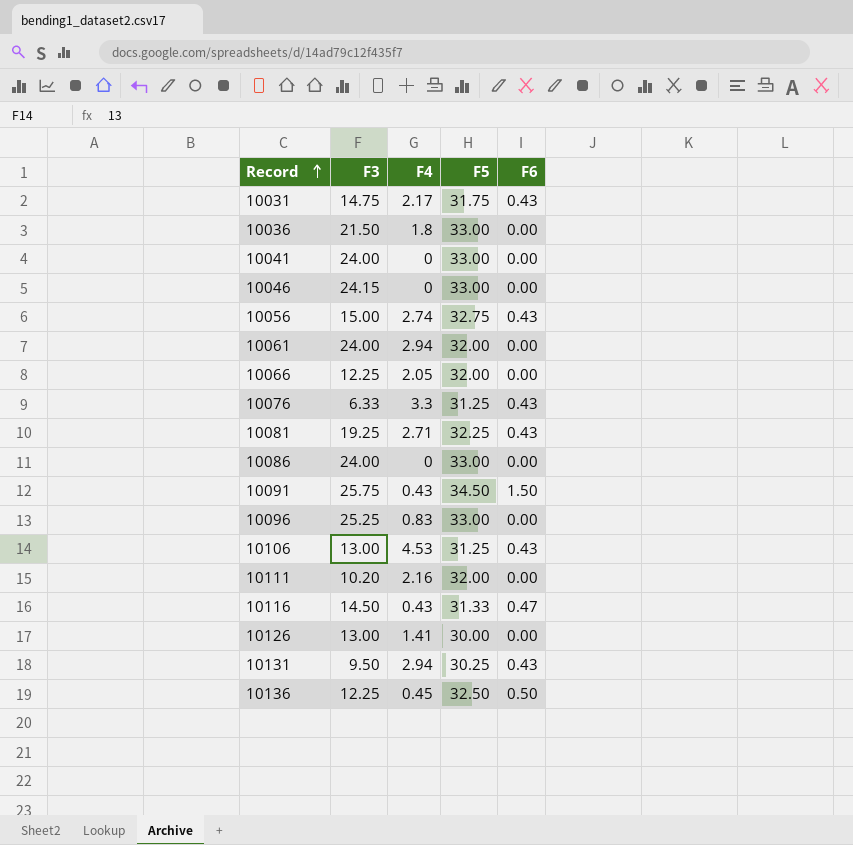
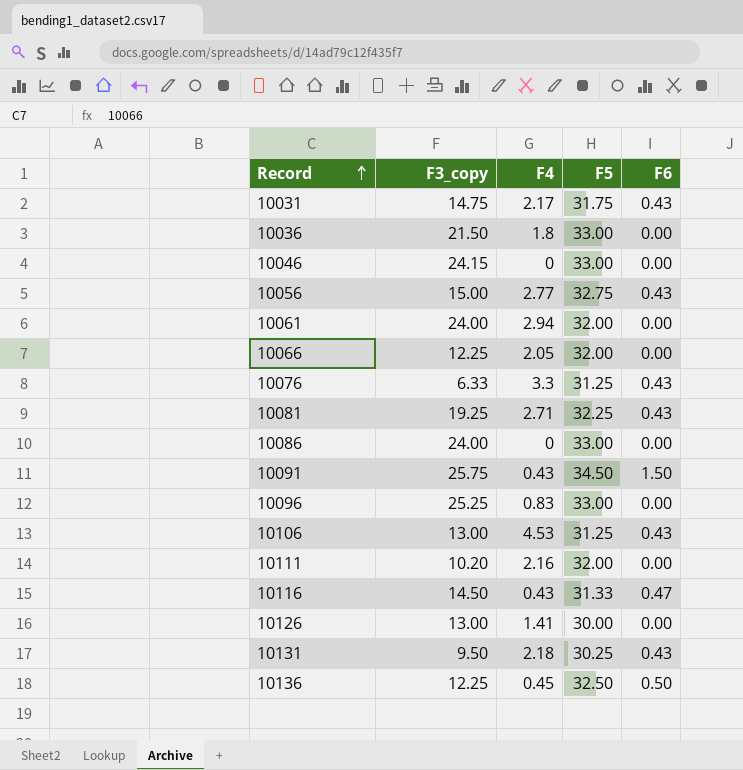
column name: F3 -> F3_copy
row 10041: 24.00 | 0 | 33.00 | 0.00 -> none
10056 | F4: 2.74 -> 2.77
10131 | F4: 2.94 -> 2.18

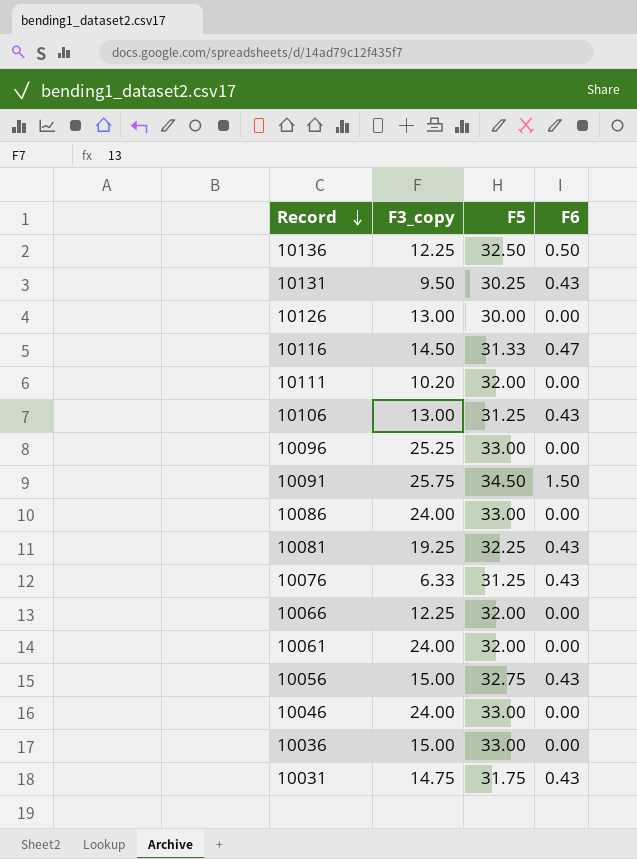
row order: Record ascending -> Record descending
column F4 | position: 3 -> none
10046 | F3_copy: 24.15 -> 24.00
10036 | F3_copy: 21.50 -> 15.00

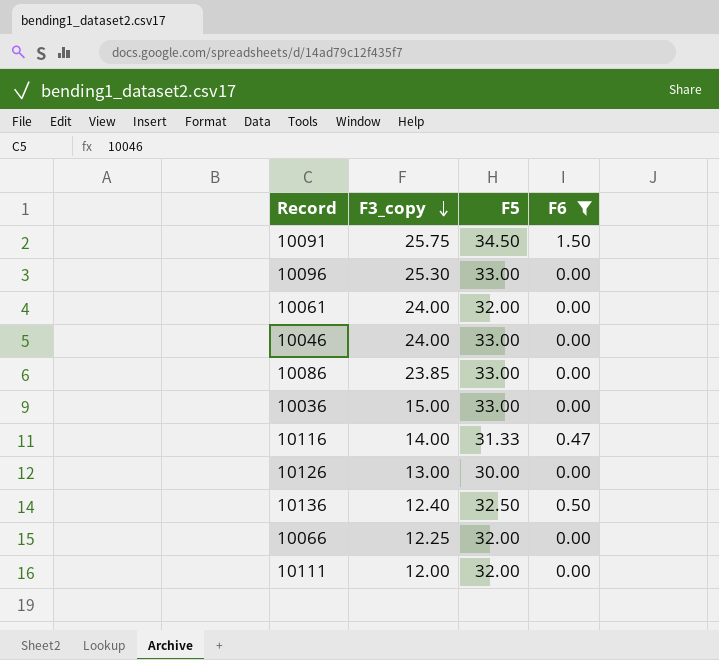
filter: none -> F6 != 0.43
row order: Record descending -> F3_copy descending
10096 | F3_copy: 25.25 -> 25.30
10086 | F3_copy: 24.00 -> 23.85
10116 | F3_copy: 14.50 -> 14.00
10136 | F3_copy: 12.25 -> 12.40
10111 | F3_copy: 10.20 -> 12.00

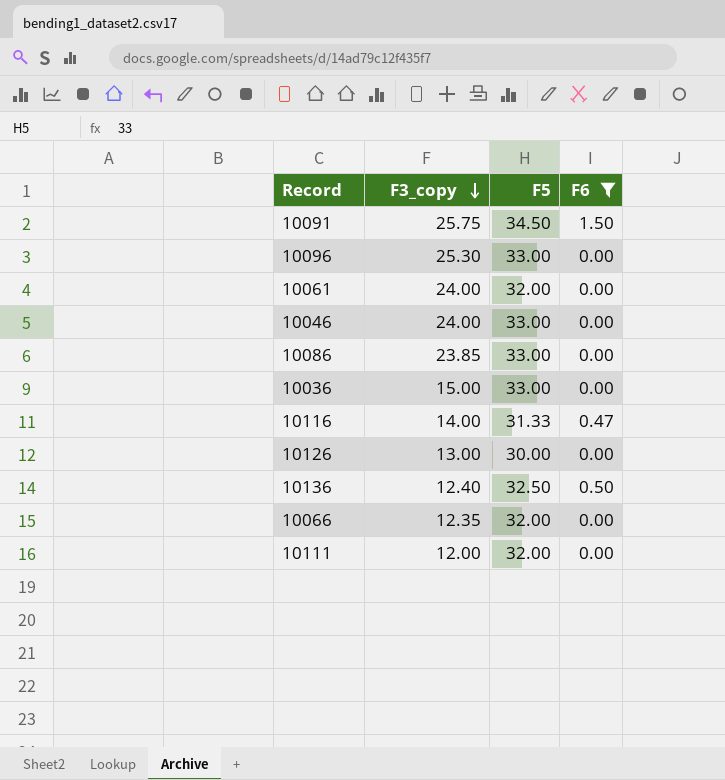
10066 | F3_copy: 12.25 -> 12.35

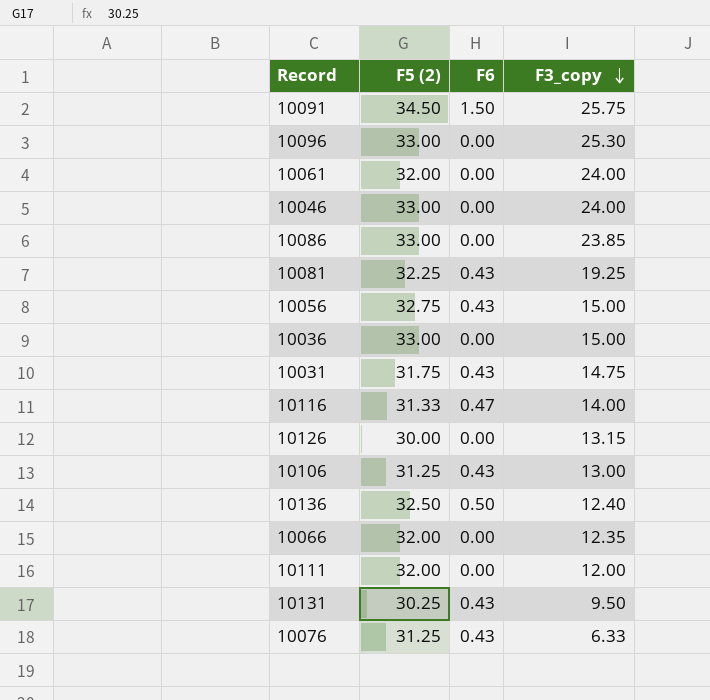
filter: F6 != 0.43 -> none
column name: F5 -> F5 (2)
column F3_copy | position: 2 -> 4
10126 | F3_copy: 13.00 -> 13.15

